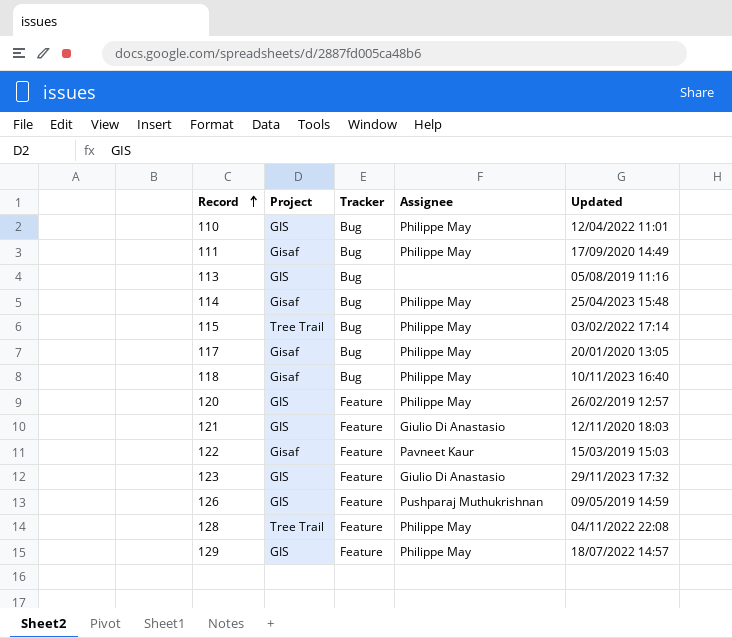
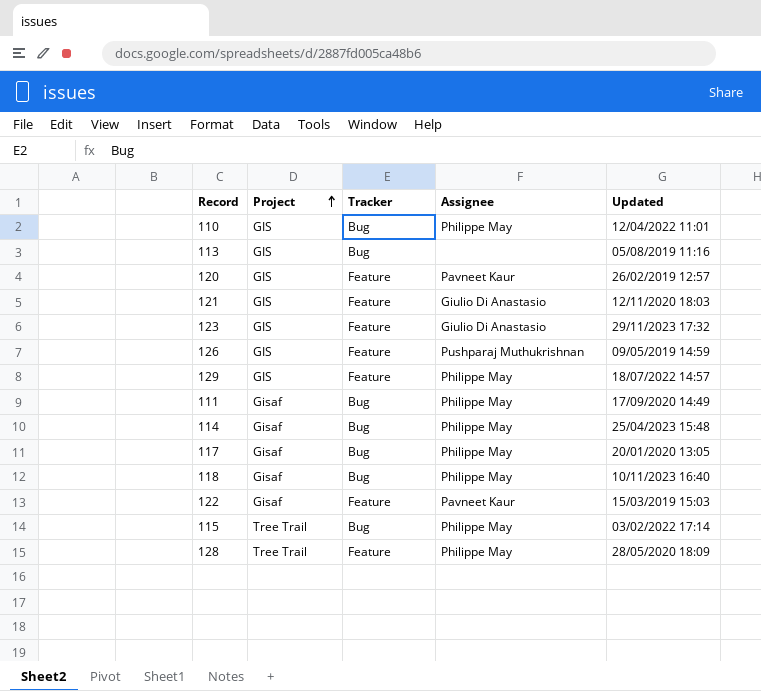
row order: Record ascending -> Project ascending
120 | Assignee: Philippe May -> Pavneet Kaur
128 | Updated: 04/11/2022 22:08 -> 28/05/2020 18:09

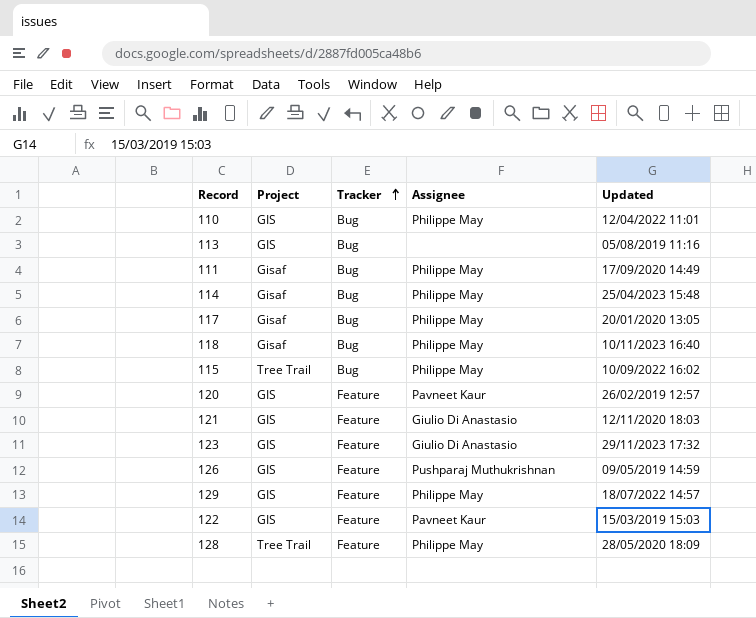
row order: Project ascending -> Tracker ascending
115 | Updated: 03/02/2022 17:14 -> 10/09/2022 16:02
122 | Project: Gisaf -> GIS

